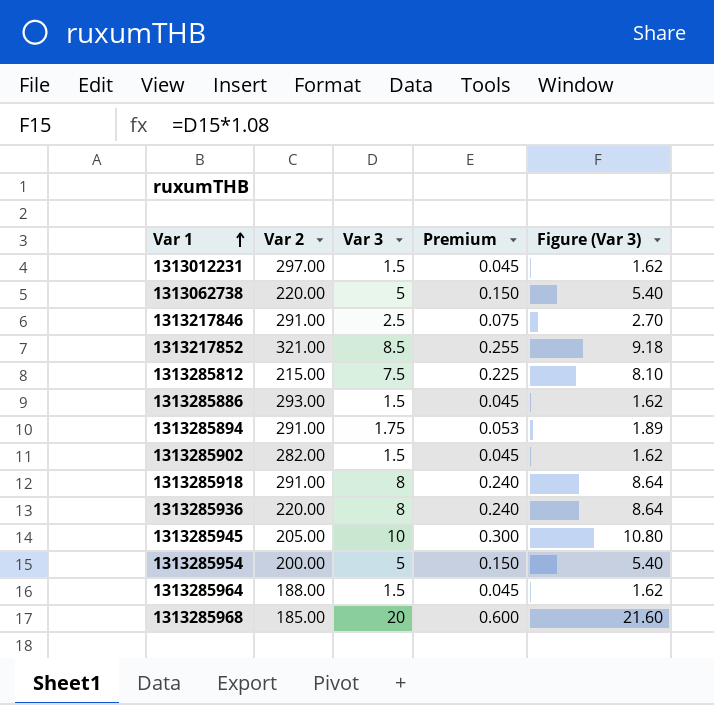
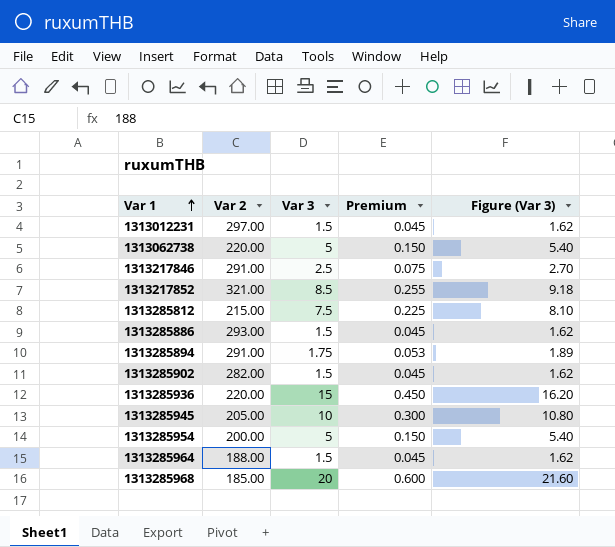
row 1313285918: 291.00 | 8 | 0.240 | 8.64 -> none
1313285936 | Var 3: 8 -> 15
1313285936 | Premium: 0.240 -> 0.450
1313285936 | Figure (Var 3): 8.64 -> 16.20

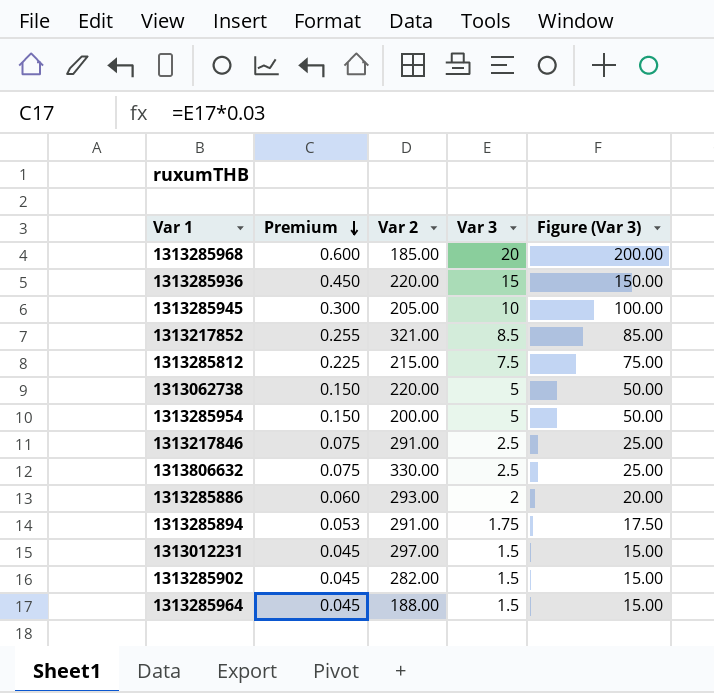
row order: Var 1 ascending -> Premium descending
column Premium | position: 4 -> 2
column Figure (Var 3) | formula: [Var 3] * 1.08 -> [Var 3] * 10
row 1313806632: none -> 0.075 | 330.00 | 2.5 | 25.00
1313285886 | Premium: 0.045 -> 0.060
1313285886 | Var 3: 1.5 -> 2

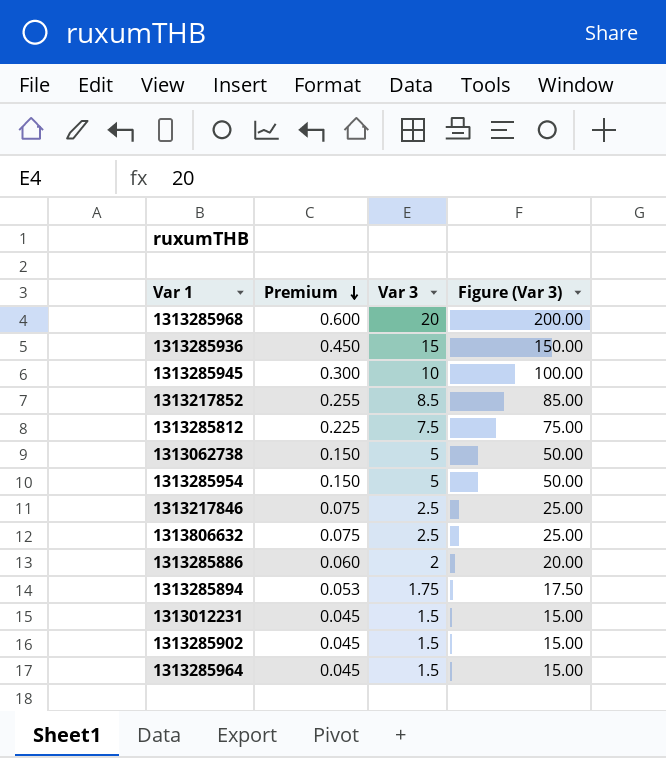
column Var 2 | position: 3 -> none

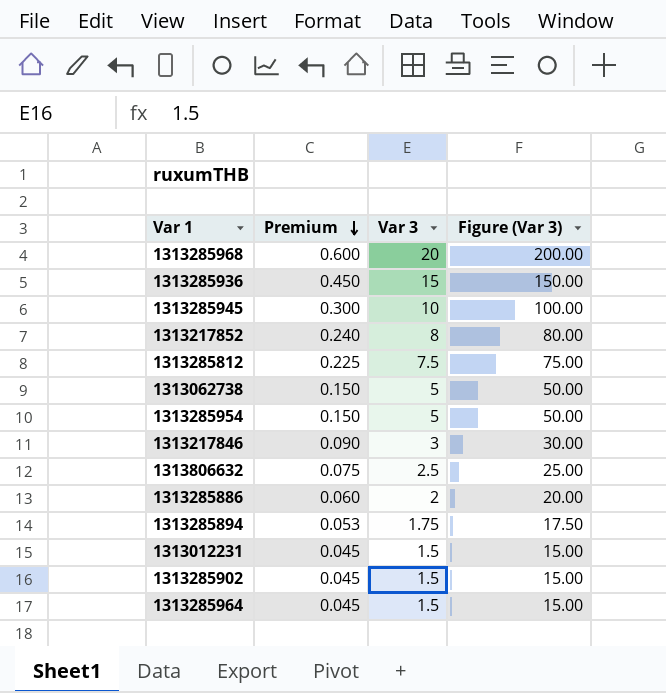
1313217852 | Premium: 0.255 -> 0.240
1313217852 | Var 3: 8.5 -> 8
1313217852 | Figure (Var 3): 85.00 -> 80.00
1313217846 | Premium: 0.075 -> 0.090
1313217846 | Var 3: 2.5 -> 3
1313217846 | Figure (Var 3): 25.00 -> 30.00

